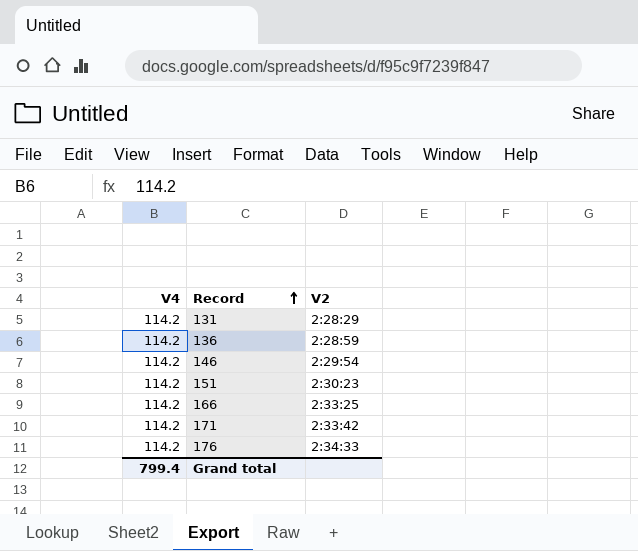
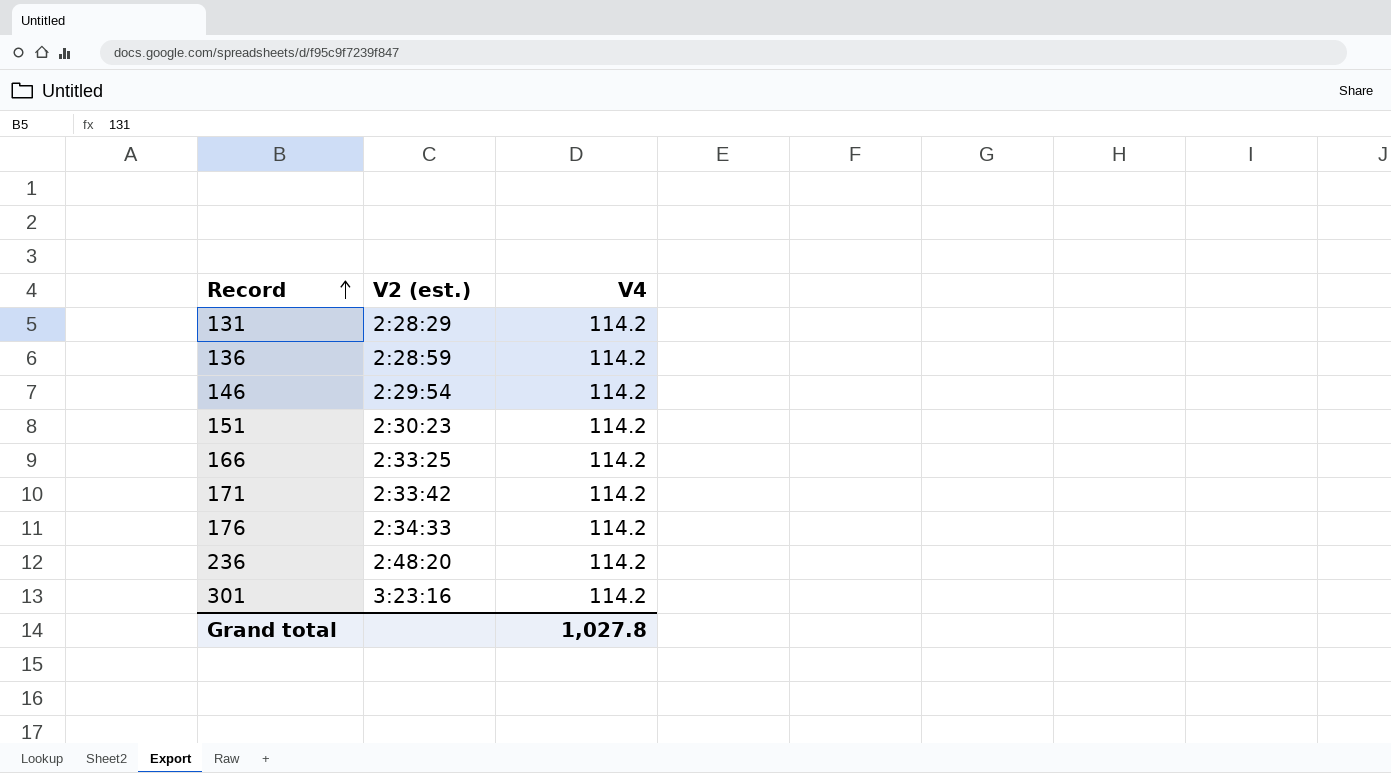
column name: V2 -> V2 (est.)
column V4 | position: 1 -> 3
row 236: none -> 2:48:20 | 114.2
row 301: none -> 3:23:16 | 114.2
Grand total | V4: 799.4 -> 1,027.8

